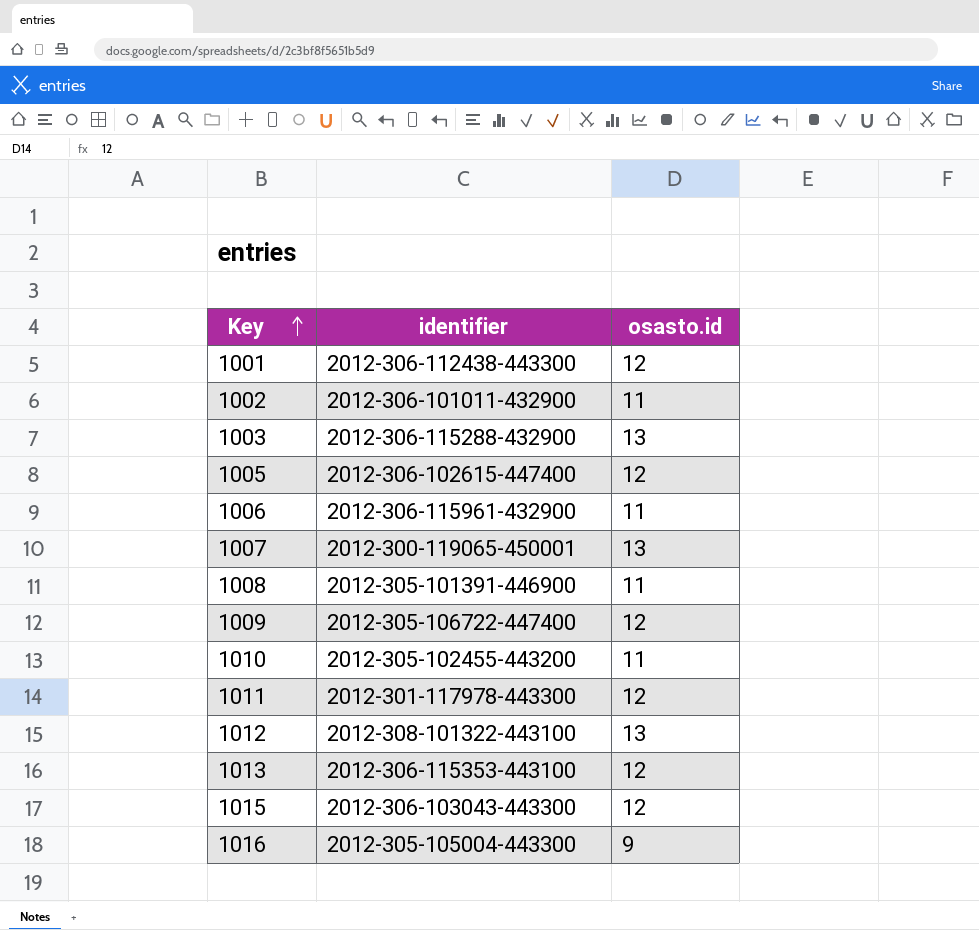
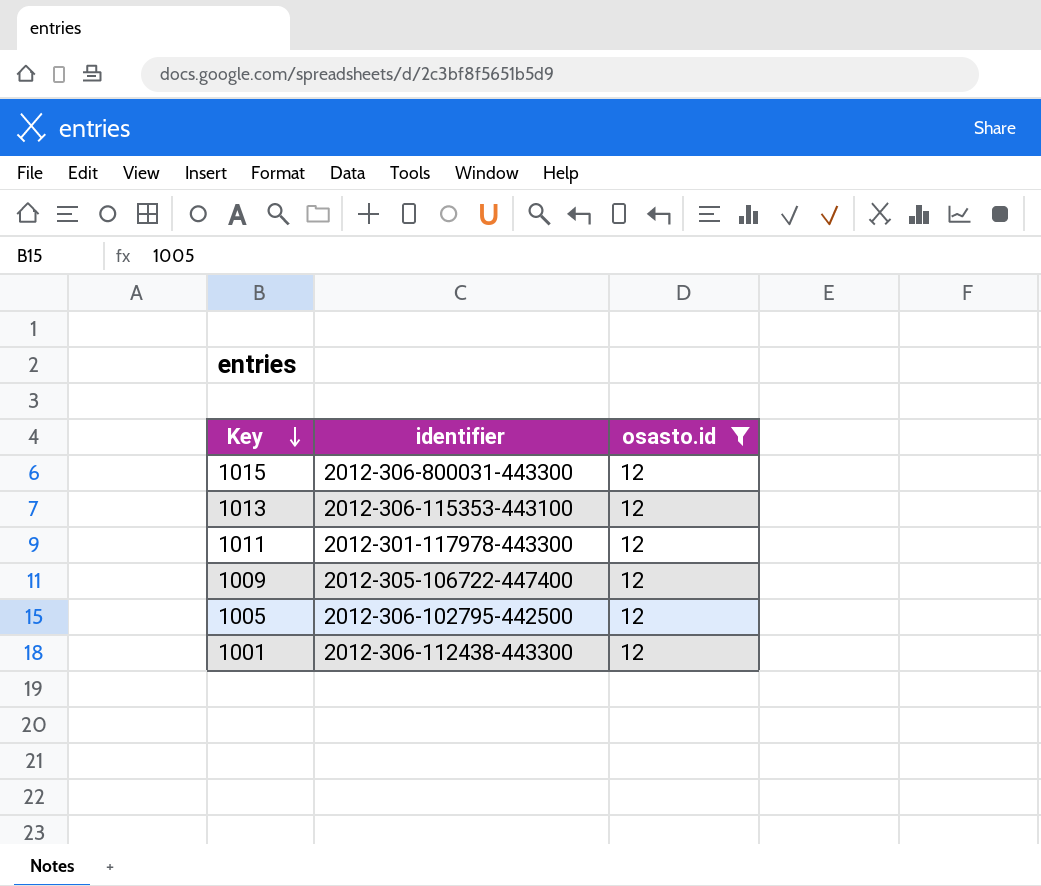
filter: none -> osasto.id = 12
row order: Key ascending -> Key descending
1015 | identifier: 2012-306-103043-443300 -> 2012-306-800031-443300
1005 | identifier: 2012-306-102615-447400 -> 2012-306-102795-442500

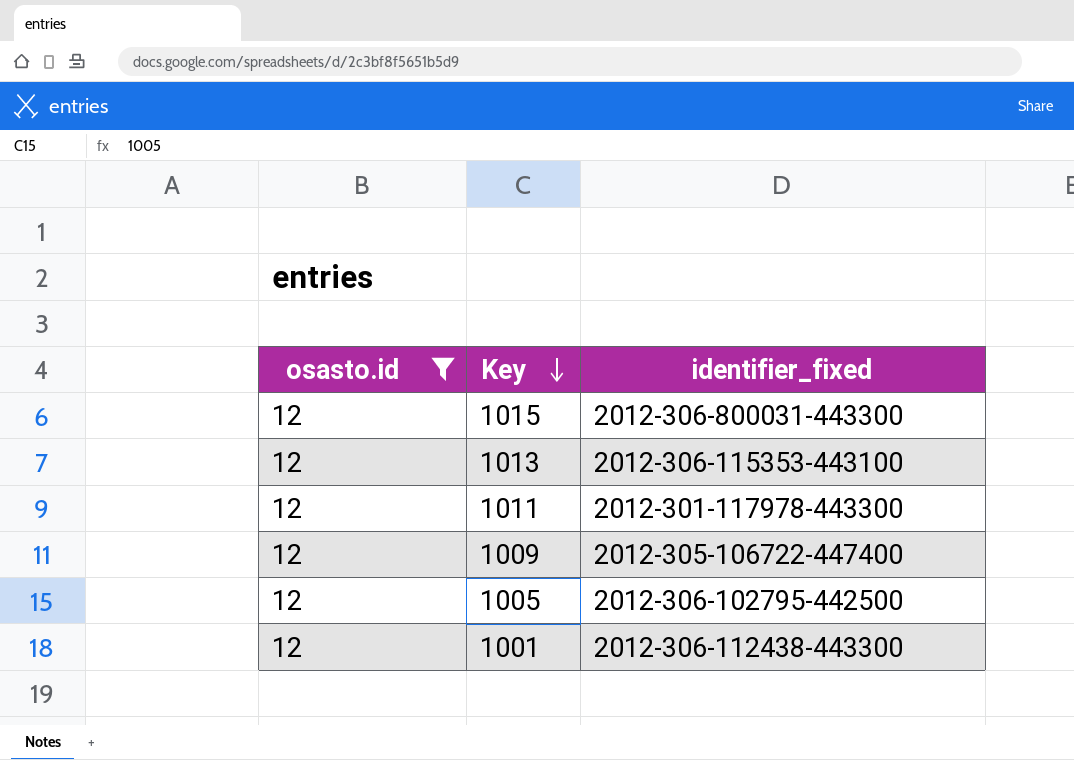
column osasto.id | position: 3 -> 1
column name: identifier -> identifier_fixed

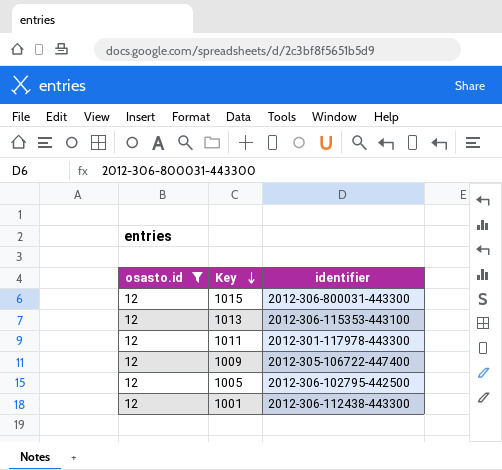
column name: identifier_fixed -> identifier

